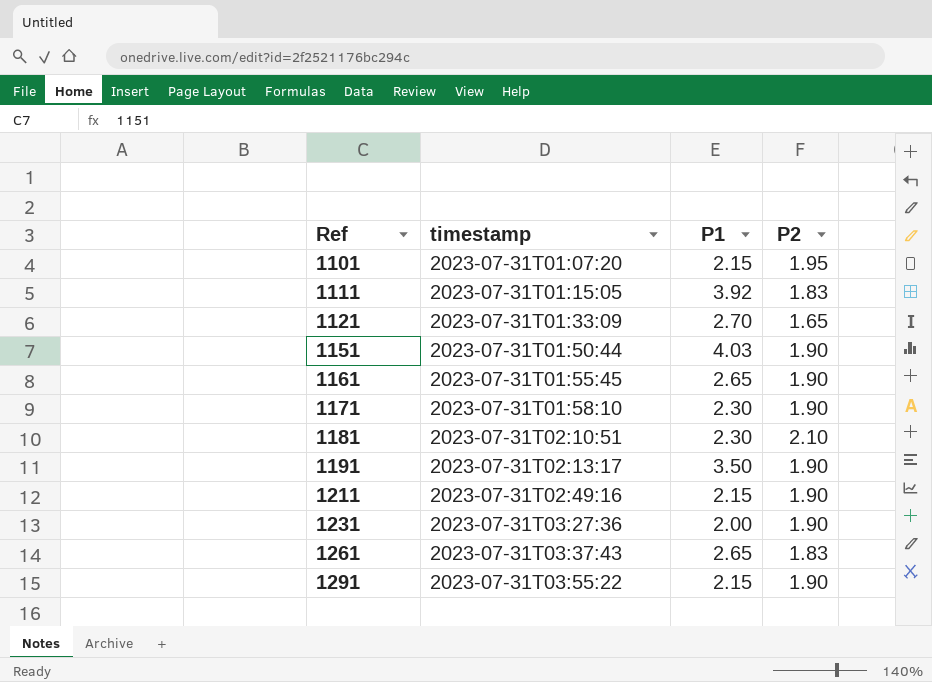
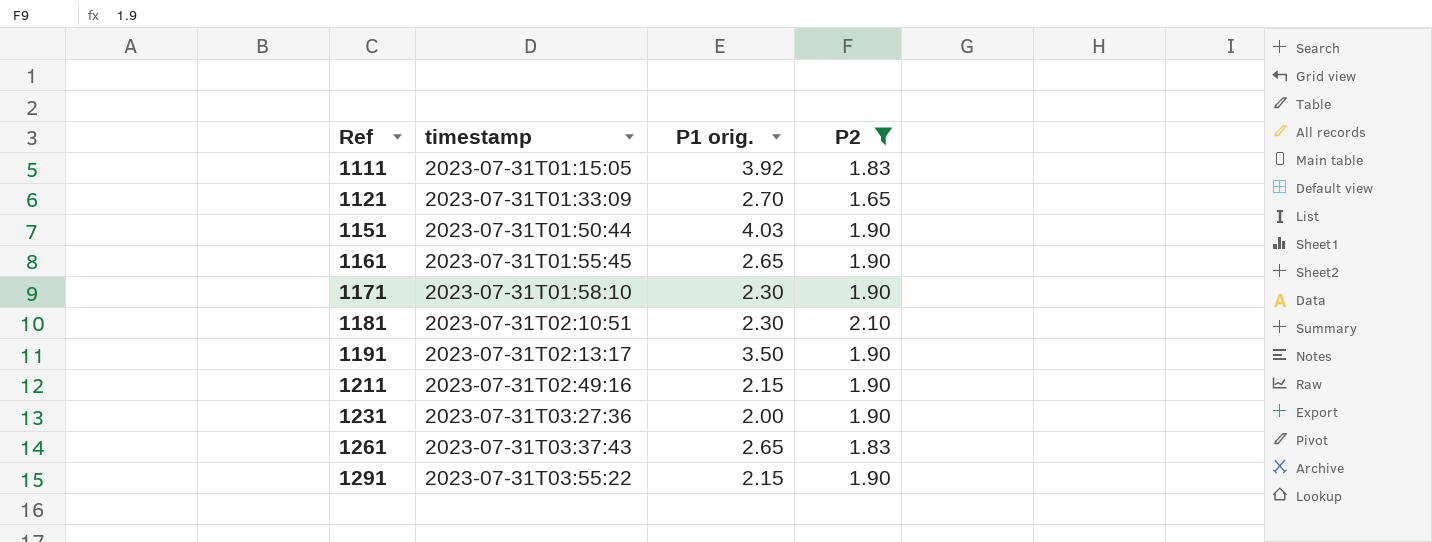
filter: none -> P2 != 1.95
column name: P1 -> P1 orig.

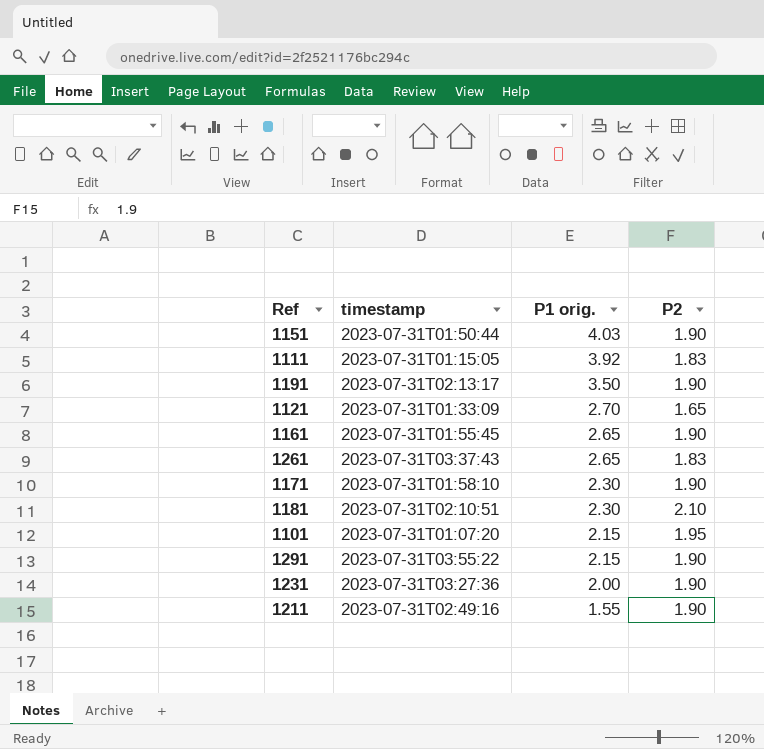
filter: P2 != 1.95 -> none
row order: Ref ascending -> P1 orig. descending
1211 | P1 orig.: 2.15 -> 1.55

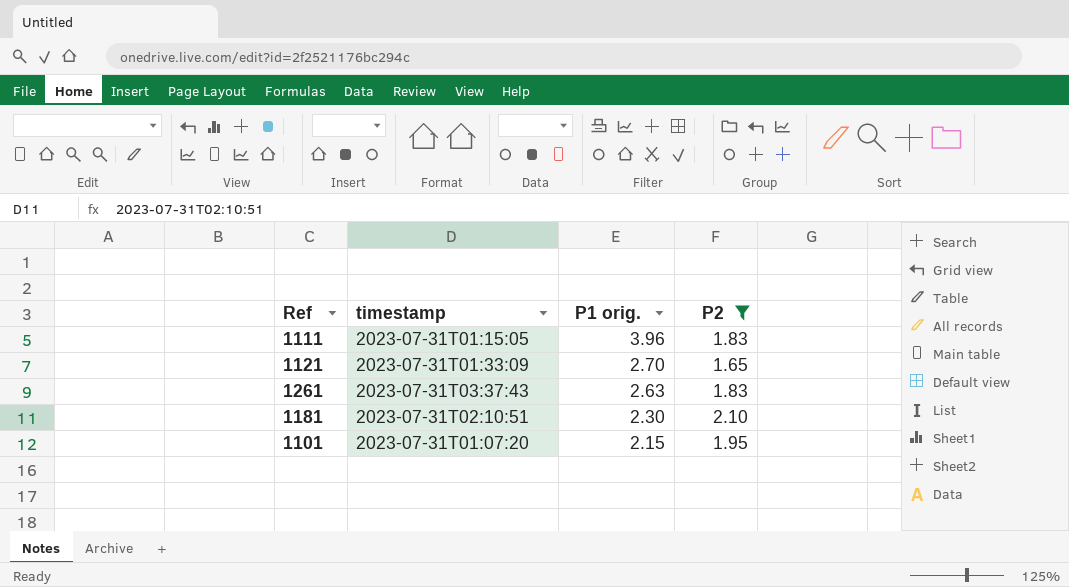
filter: none -> P2 != 1.90
1111 | P1 orig.: 3.92 -> 3.96
1261 | P1 orig.: 2.65 -> 2.63

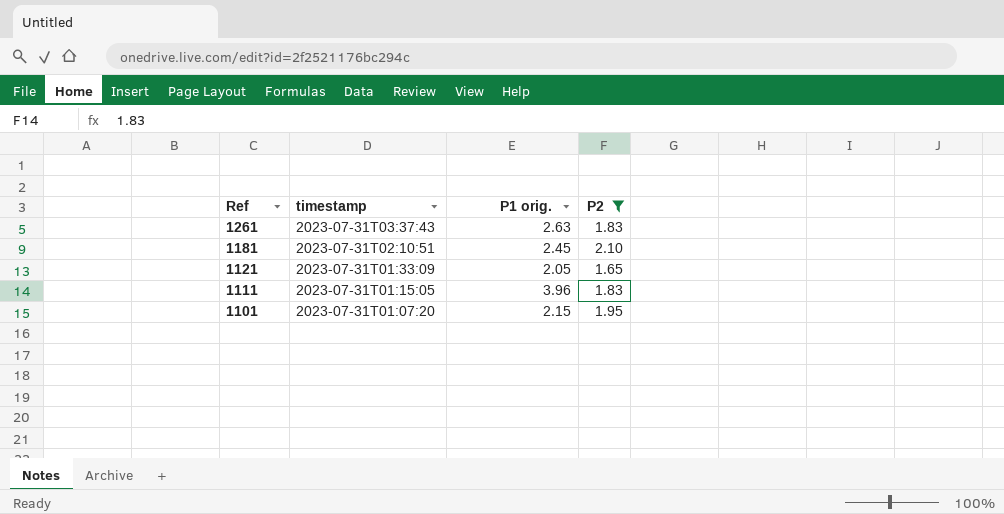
row order: P1 orig. descending -> Ref descending
1181 | P1 orig.: 2.30 -> 2.45
1121 | P1 orig.: 2.70 -> 2.05

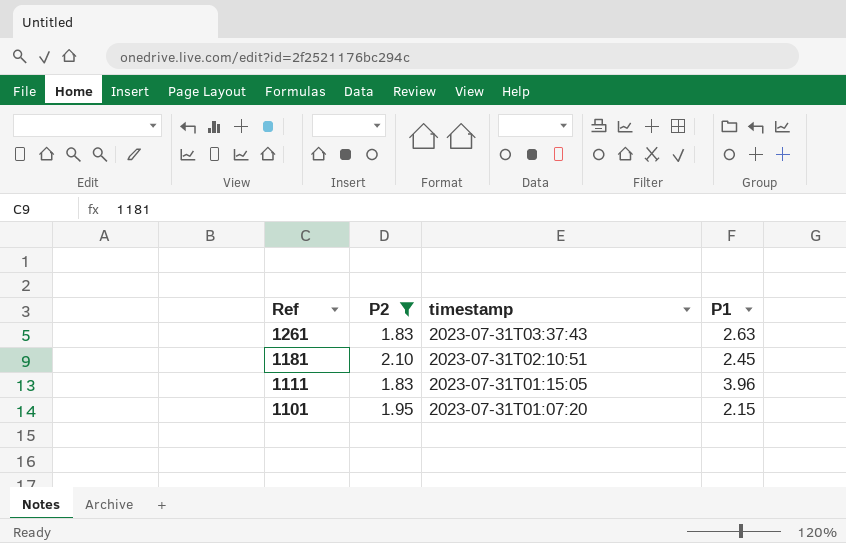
column P2 | position: 4 -> 2
column name: P1 orig. -> P1
row 1121: 2023-07-31T01:33:09 | 2.05 | 1.65 -> none

